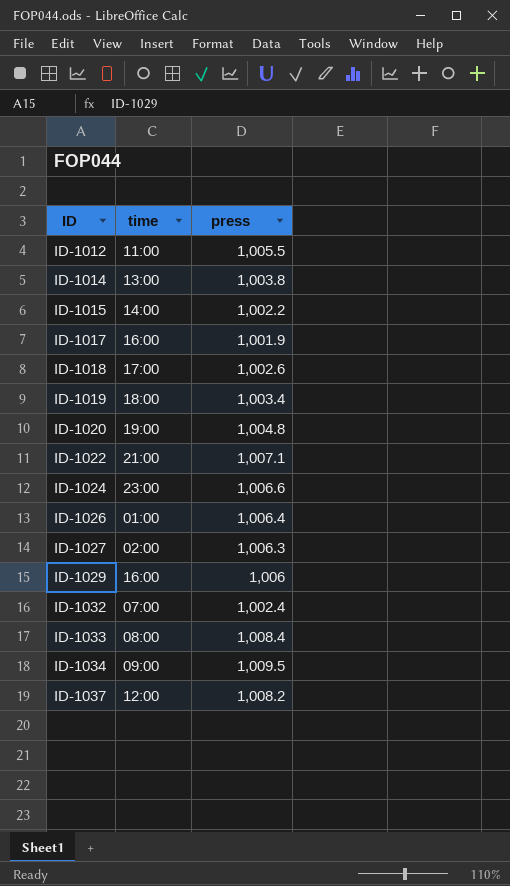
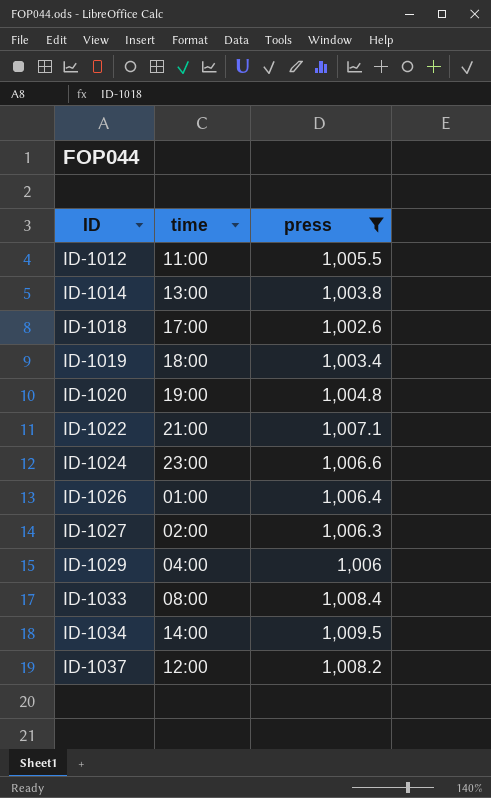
filter: none -> press >= 1,002.6
ID-1029 | time: 16:00 -> 04:00
ID-1034 | time: 09:00 -> 14:00

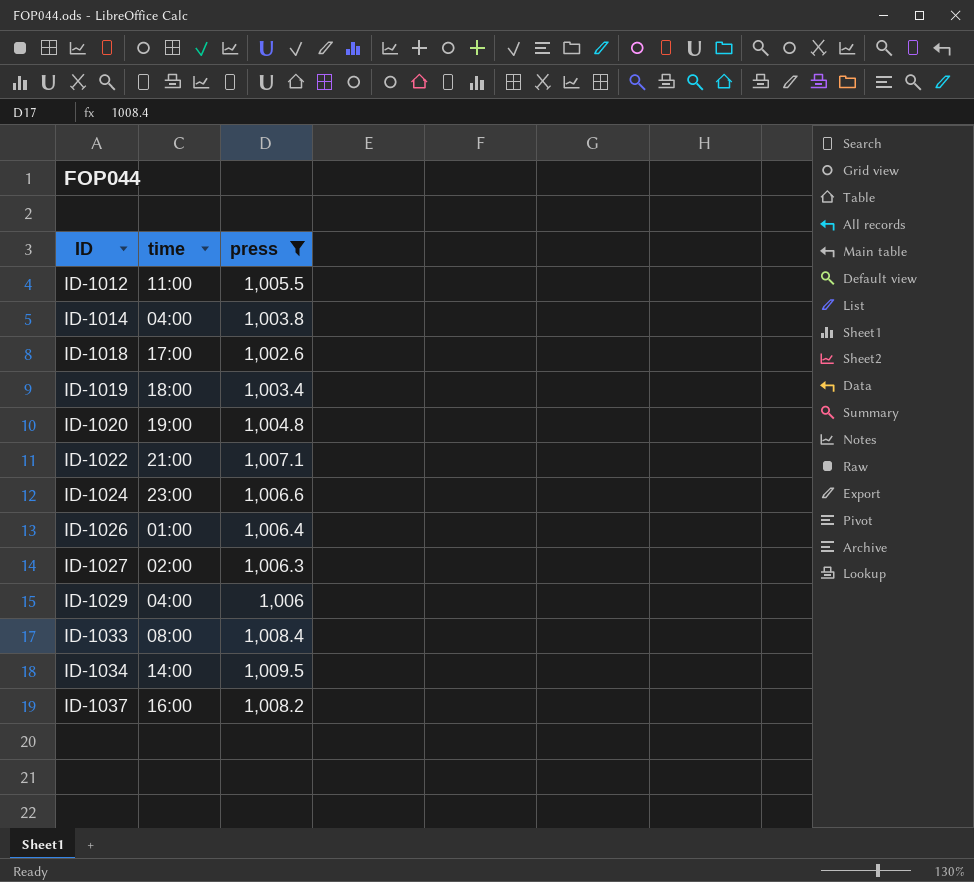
ID-1014 | time: 13:00 -> 04:00
ID-1037 | time: 12:00 -> 16:00

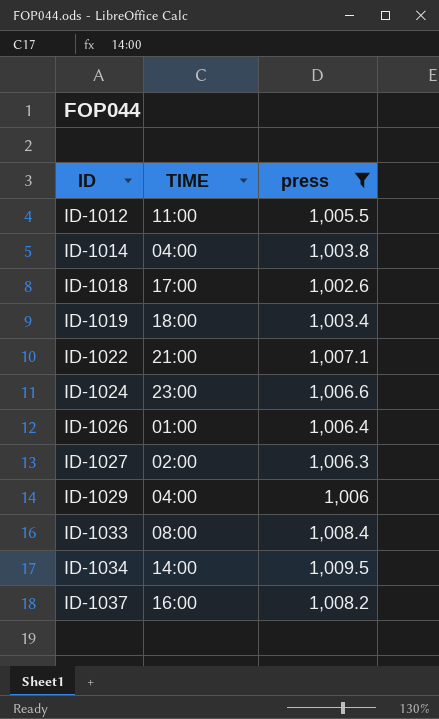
column name: time -> TIME
row ID-1020: 19:00 | 1,004.8 -> none

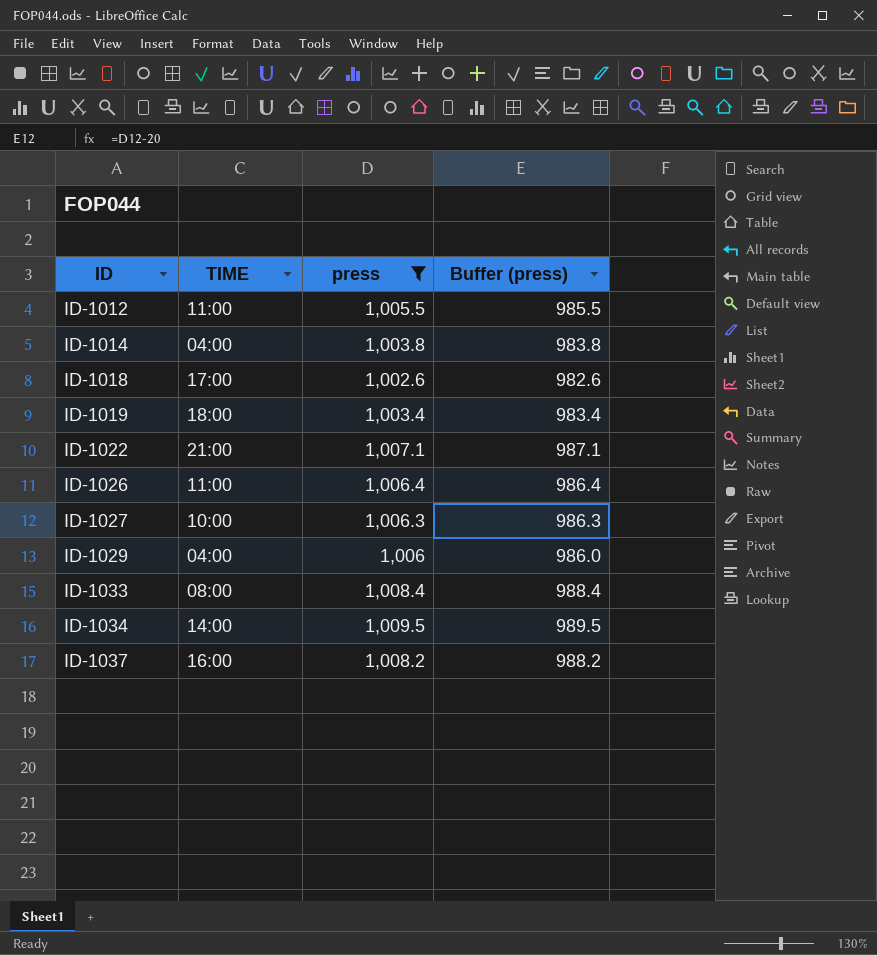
column Buffer (press) | formula: none -> [press] - 20
row ID-1024: 23:00 | 1,006.6 -> none
ID-1026 | TIME: 01:00 -> 11:00
ID-1027 | TIME: 02:00 -> 10:00

